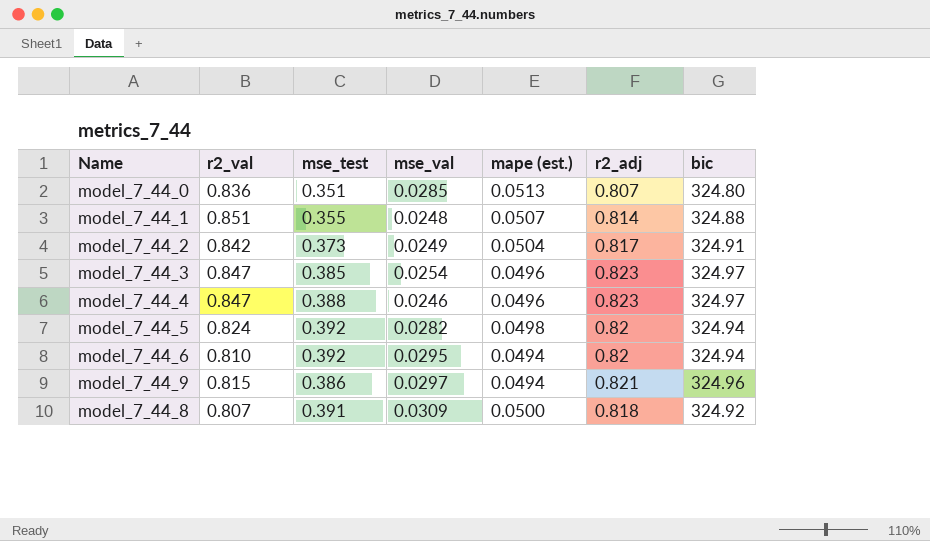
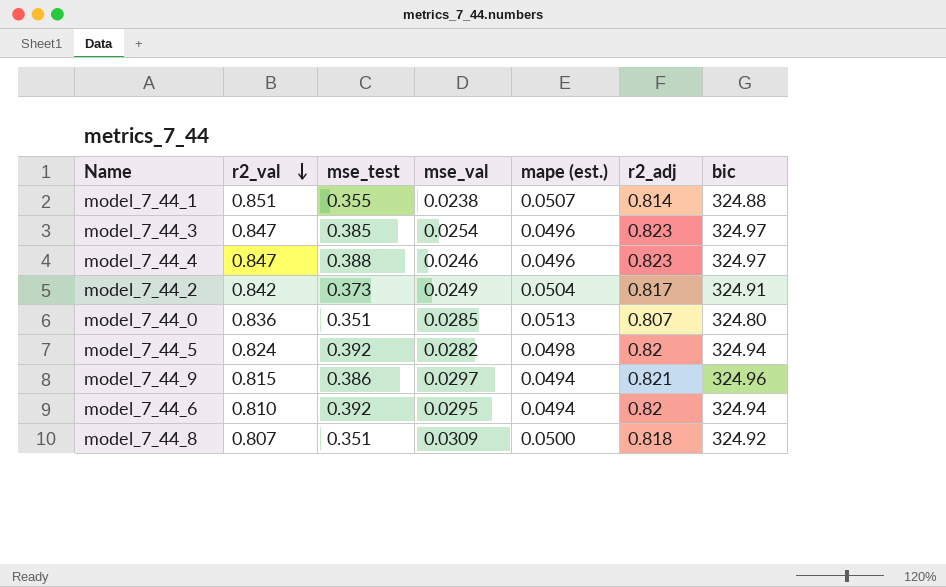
row order: none -> r2_val descending
model_7_44_1 | mse_val: 0.0248 -> 0.0238
model_7_44_8 | mse_test: 0.391 -> 0.351

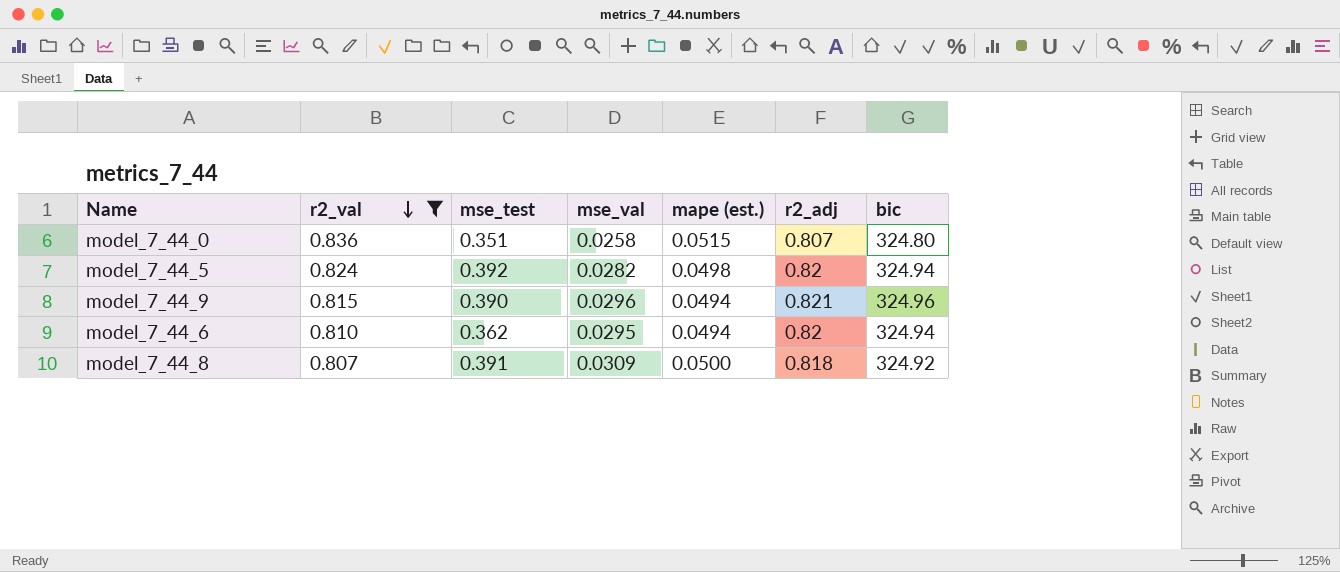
filter: none -> r2_val <= 0.836
model_7_44_0 | mse_val: 0.0285 -> 0.0258
model_7_44_0 | mape (est.): 0.0513 -> 0.0515
model_7_44_9 | mse_test: 0.386 -> 0.390
model_7_44_9 | mse_val: 0.0297 -> 0.0296
model_7_44_6 | mse_test: 0.392 -> 0.362
model_7_44_8 | mse_test: 0.351 -> 0.391

